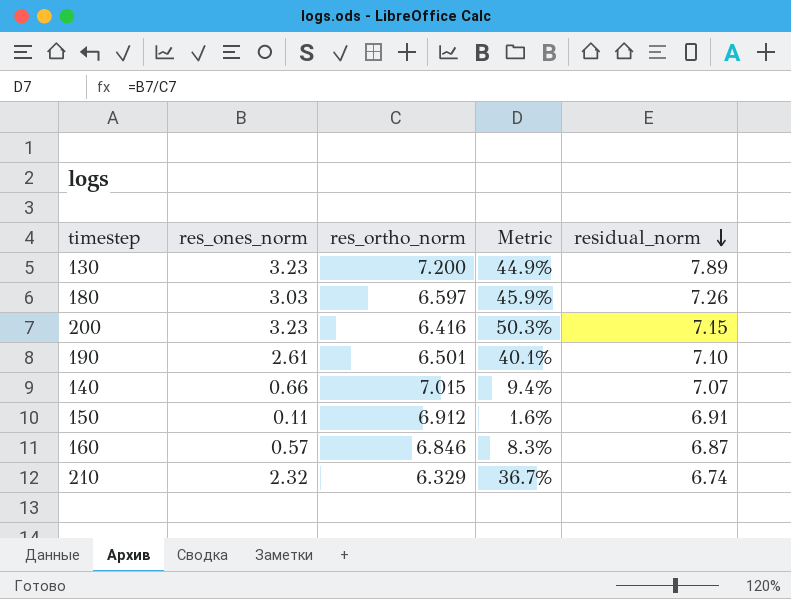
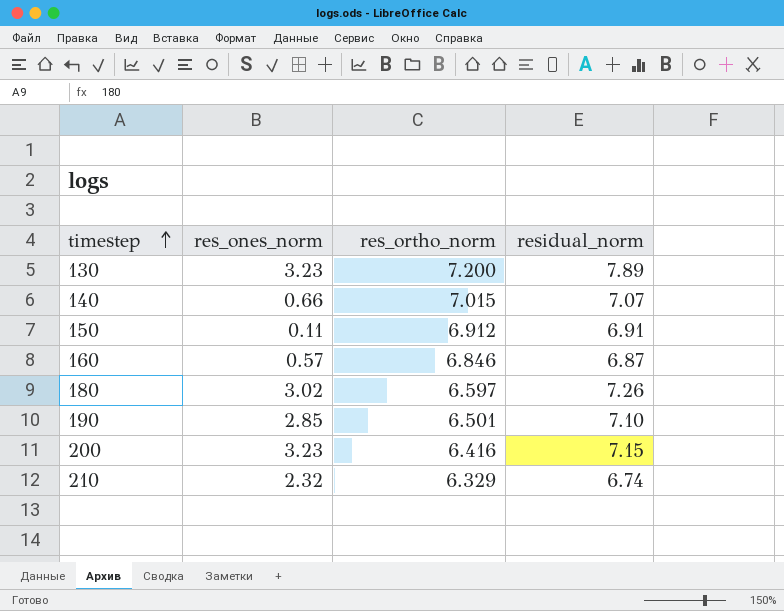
row order: residual_norm descending -> timestep ascending
column Metric | formula: [res_ones_norm] / [res_ortho_norm] -> none
180 | res_ones_norm: 3.03 -> 3.02
190 | res_ones_norm: 2.61 -> 2.85

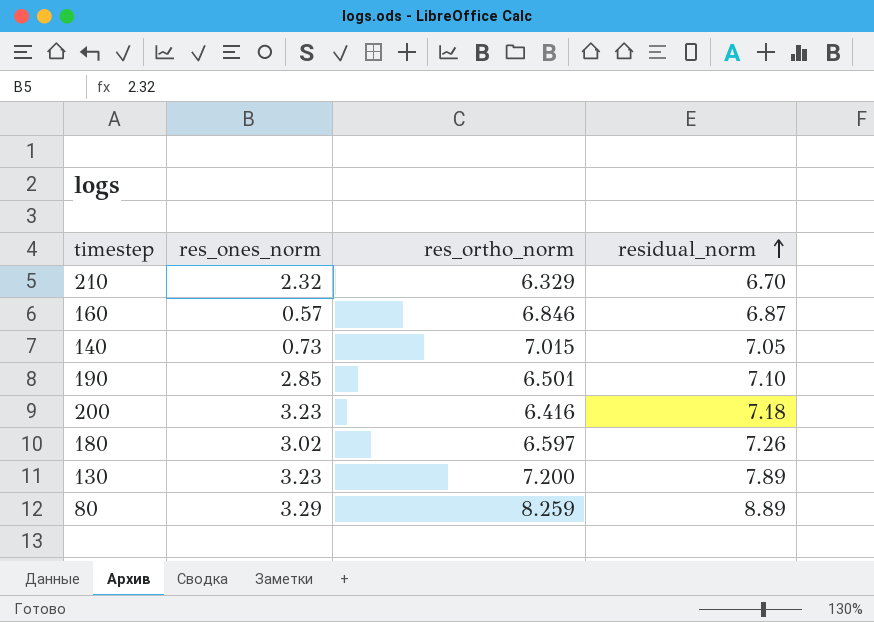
row order: timestep ascending -> residual_norm ascending
row 150: 0.11 | 6.912 | 6.91 -> none
210 | residual_norm: 6.74 -> 6.70
140 | res_ones_norm: 0.66 -> 0.73
140 | residual_norm: 7.07 -> 7.05
200 | residual_norm: 7.15 -> 7.18
row 80: none -> 3.29 | 8.259 | 8.89

